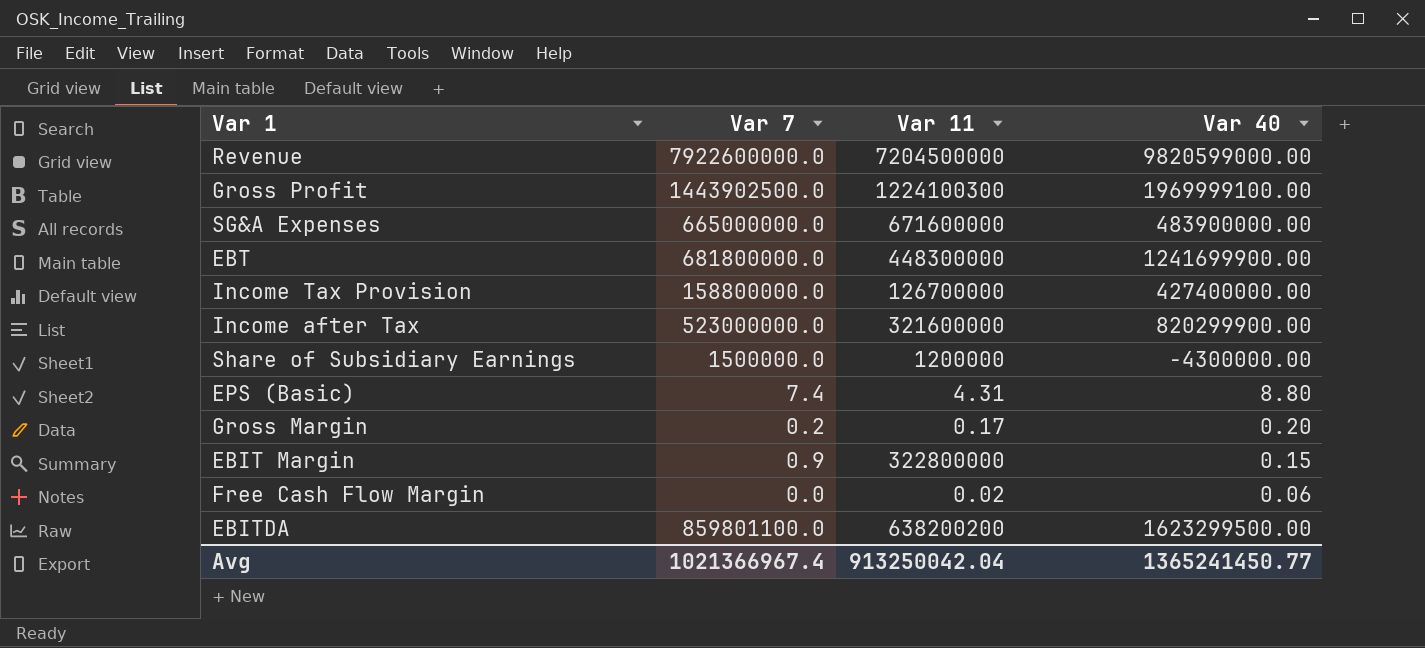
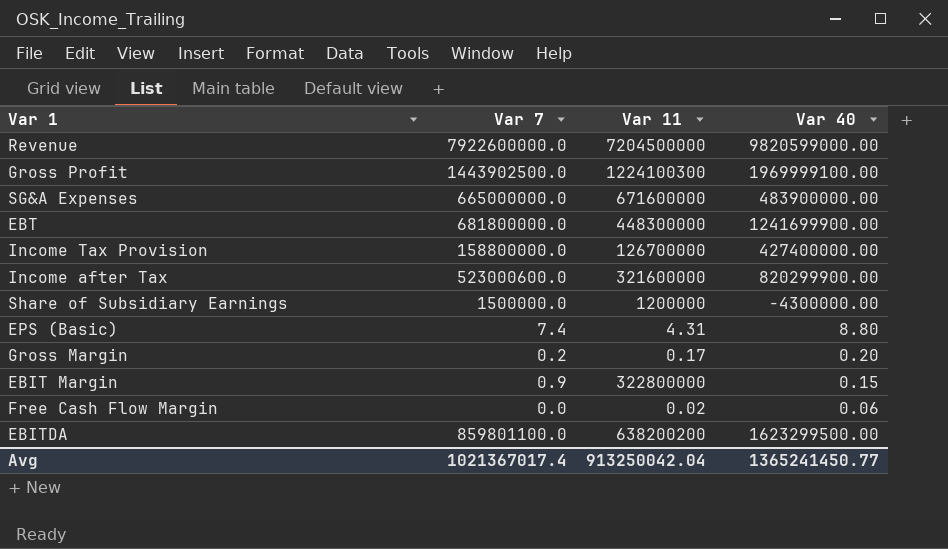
Income after Tax | Var 7: 523000000.0 -> 523000600.0
Avg | Var 7: 1021366967.4 -> 1021367017.4

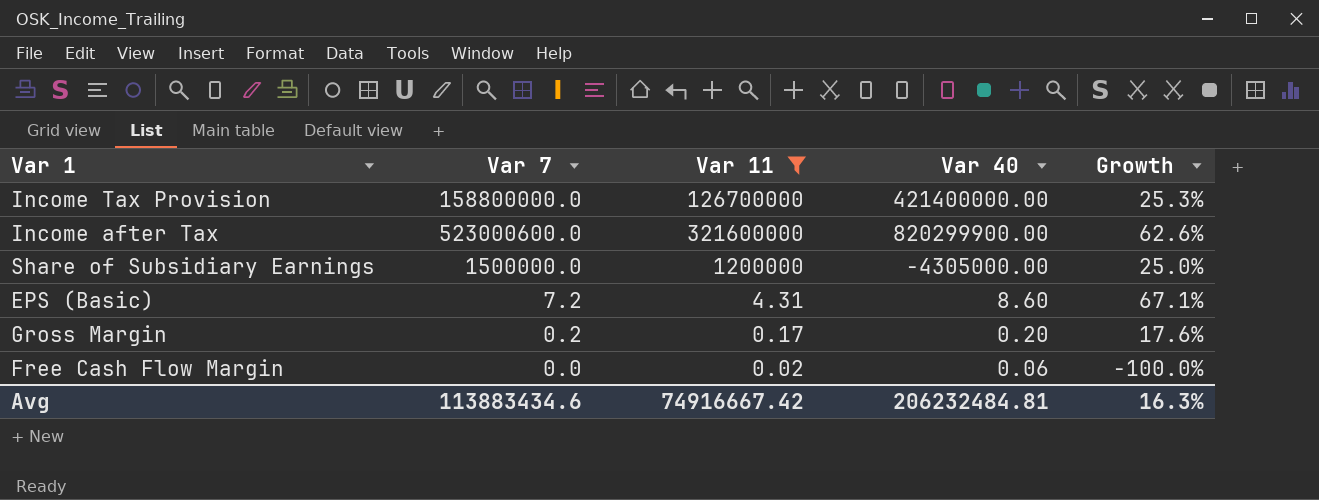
filter: none -> Var 11 <= 321600000
column Growth | formula: none -> ([Var 7] - [Var 11]) / [Var 11]
Income Tax Provision | Var 40: 427400000.00 -> 421400000.00
Share of Subsidiary Earnings | Var 40: -4300000.00 -> -4305000.00
EPS (Basic) | Var 7: 7.4 -> 7.2
EPS (Basic) | Var 40: 8.80 -> 8.60
Avg | Var 7: 1021367017.4 -> 113883434.6
Avg | Var 11: 913250042.04 -> 74916667.42
Avg | Var 40: 1365241450.77 -> 206232484.81

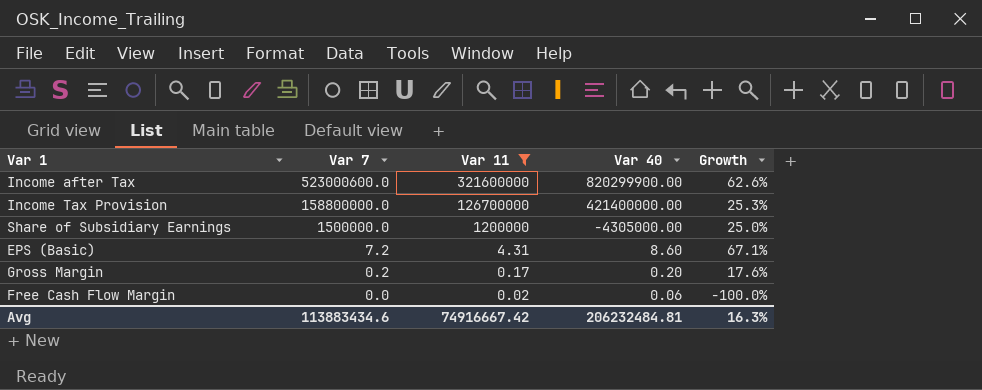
row order: none -> Var 7 descending

